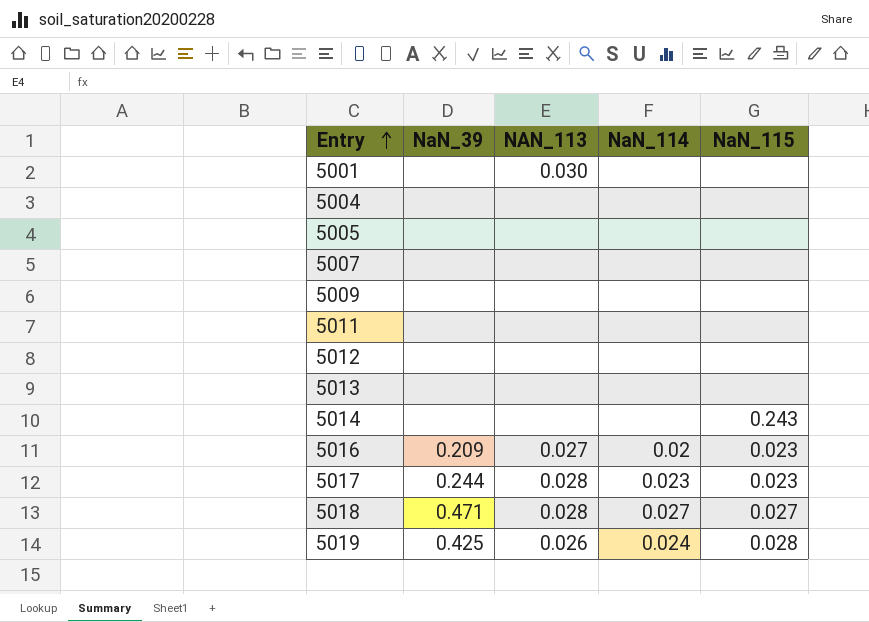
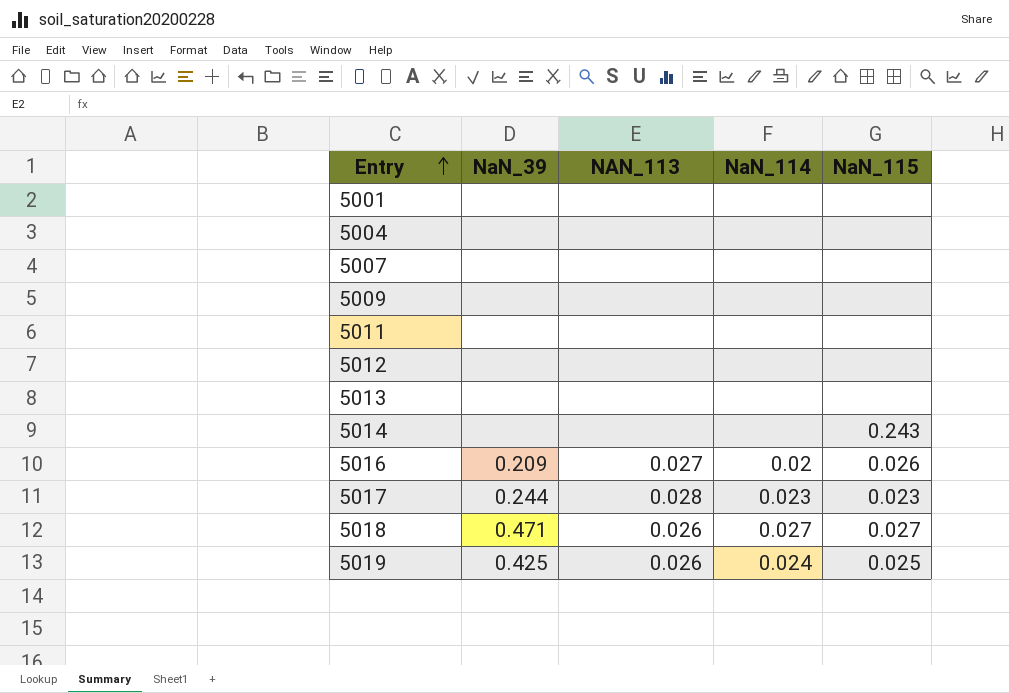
row 5005: none | none | none | none -> none
5001 | NAN_113: 0.030 -> none
5016 | NaN_115: 0.023 -> 0.026
5018 | NAN_113: 0.028 -> 0.026
5019 | NaN_115: 0.028 -> 0.025

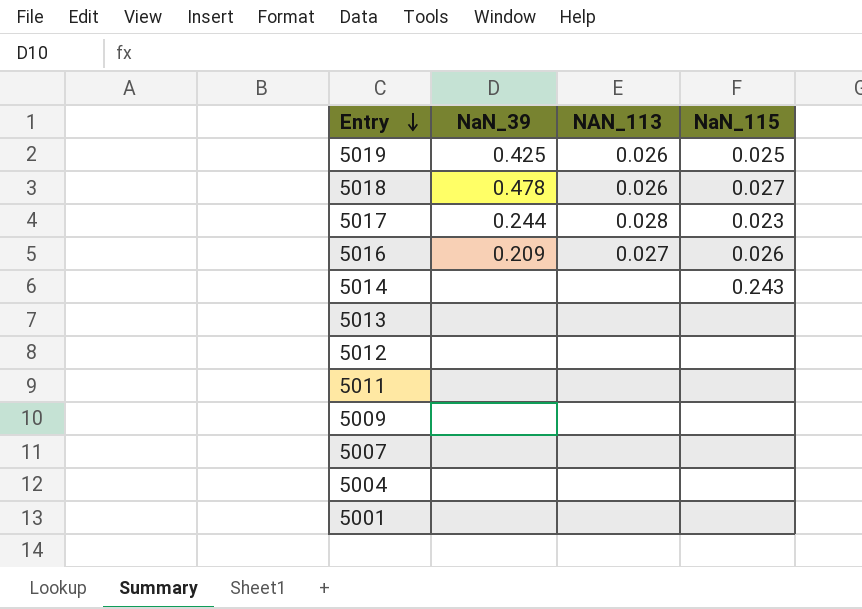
row order: Entry ascending -> Entry descending
column NaN_114 | position: 4 -> none
5018 | NaN_39: 0.471 -> 0.478

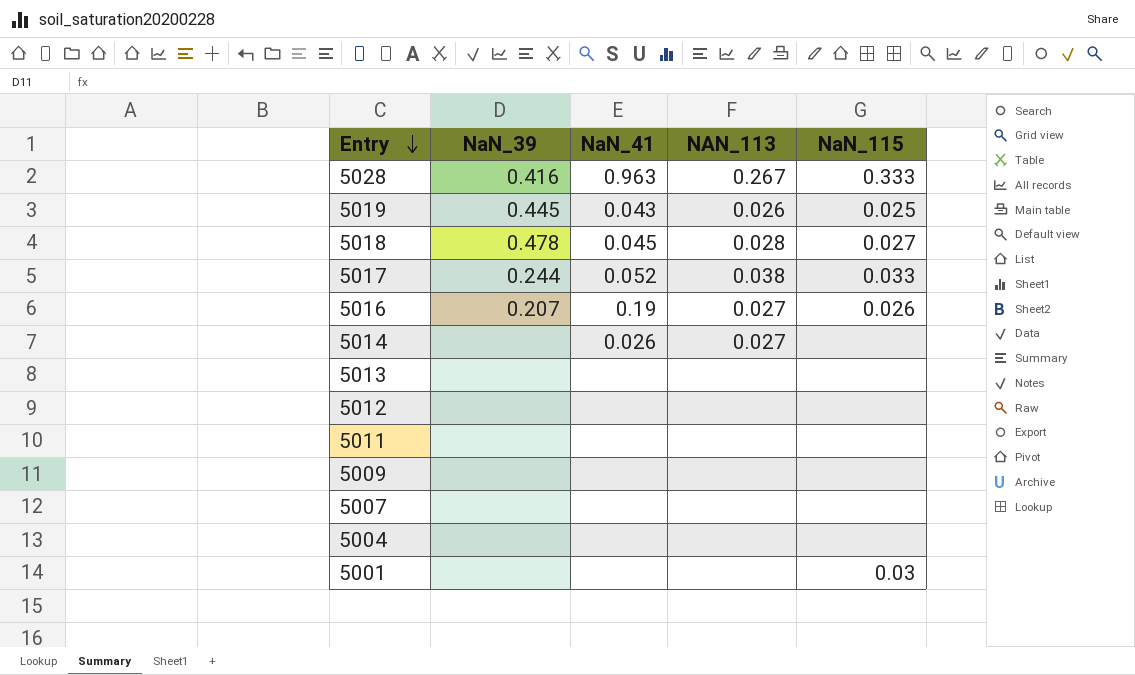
column NaN_41 | position: none -> 3
row 5028: none -> 0.416 | 0.963 | 0.267 | 0.333
5019 | NaN_39: 0.425 -> 0.445
5018 | NAN_113: 0.026 -> 0.028
5017 | NAN_113: 0.028 -> 0.038
5017 | NaN_115: 0.023 -> 0.033
5016 | NaN_39: 0.209 -> 0.207
5014 | NAN_113: none -> 0.027
5014 | NaN_115: 0.243 -> none
5001 | NaN_115: none -> 0.03

